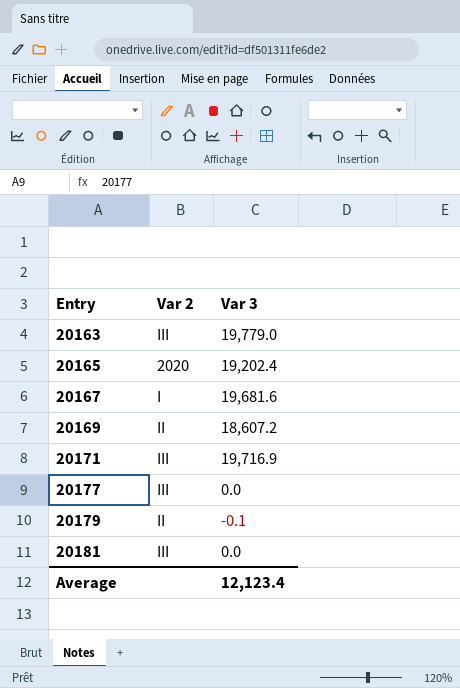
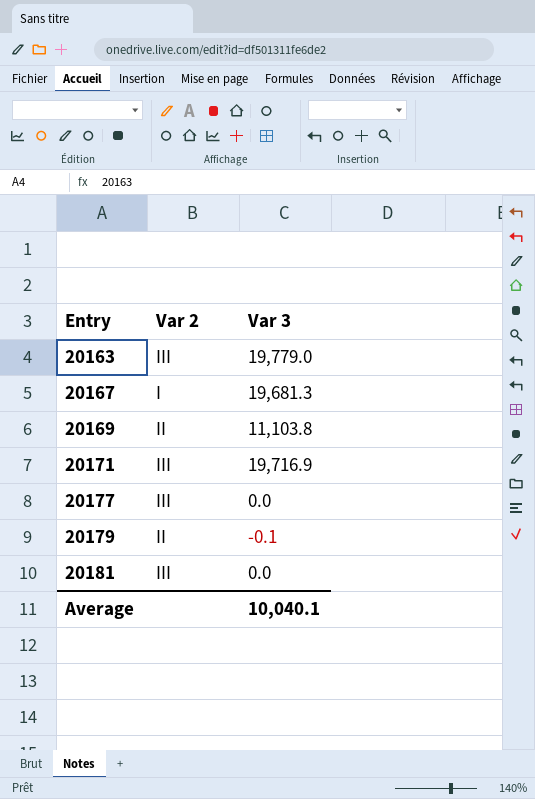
row 20165: 2020 | 19,202.4 -> none
20167 | Var 3: 19,681.6 -> 19,681.3
20169 | Var 3: 18,607.2 -> 11,103.8
Average | Var 3: 12,123.4 -> 10,040.1

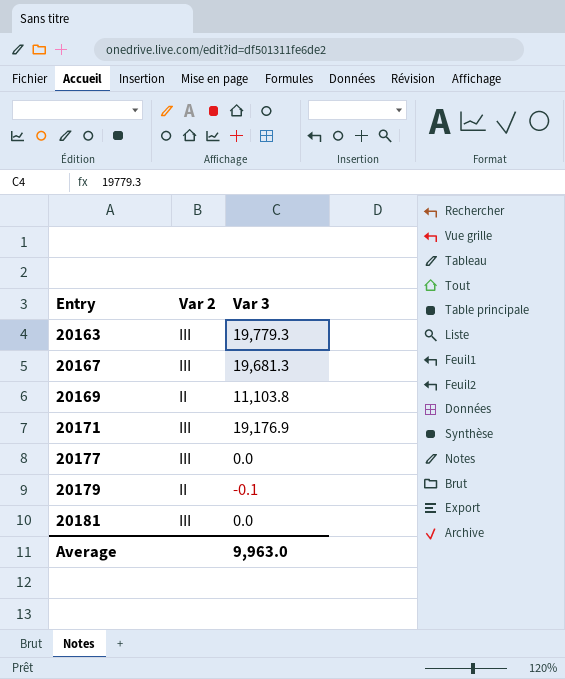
20163 | Var 3: 19,779.0 -> 19,779.3
20167 | Var 2: I -> III
20171 | Var 3: 19,716.9 -> 19,176.9
Average | Var 3: 10,040.1 -> 9,963.0

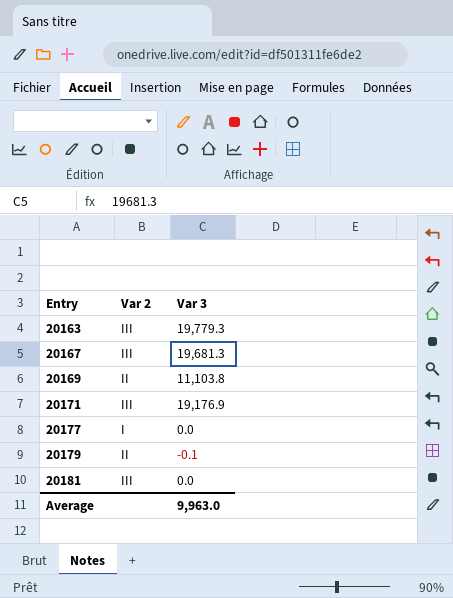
20177 | Var 2: III -> I

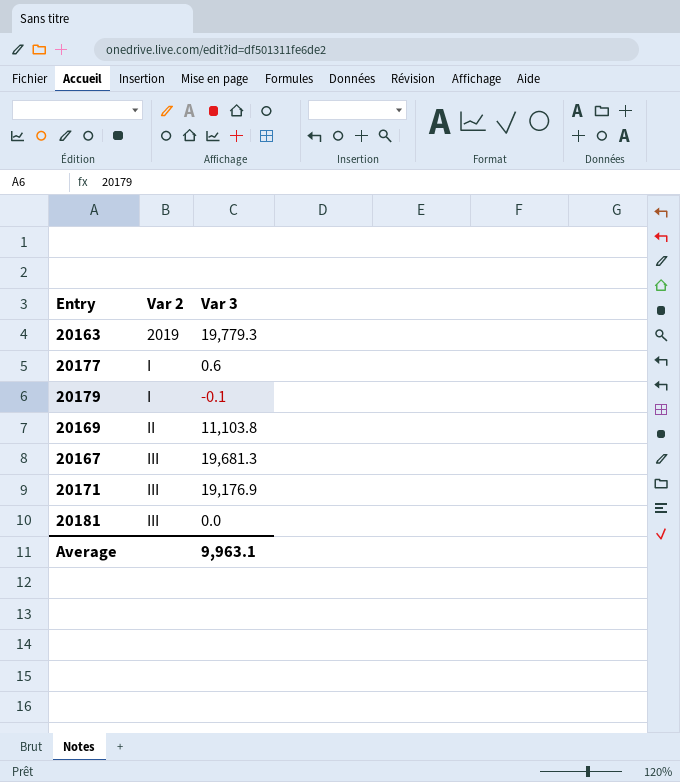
row order: Entry ascending -> Var 2 ascending
20163 | Var 2: III -> 2019
20177 | Var 3: 0.0 -> 0.6
20179 | Var 2: II -> I
Average | Var 3: 9,963.0 -> 9,963.1

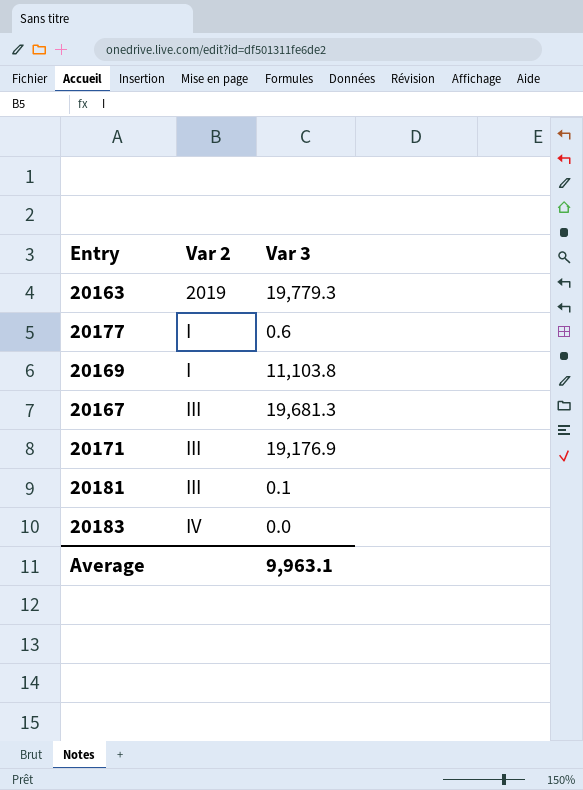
row 20179: I | -0.1 -> none
20169 | Var 2: II -> I
20181 | Var 3: 0.0 -> 0.1
row 20183: none -> IV | 0.0

